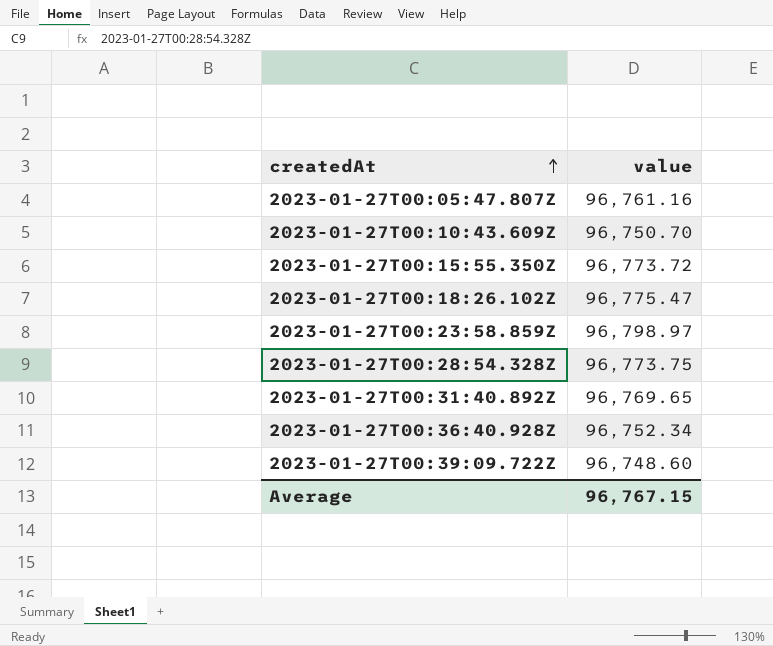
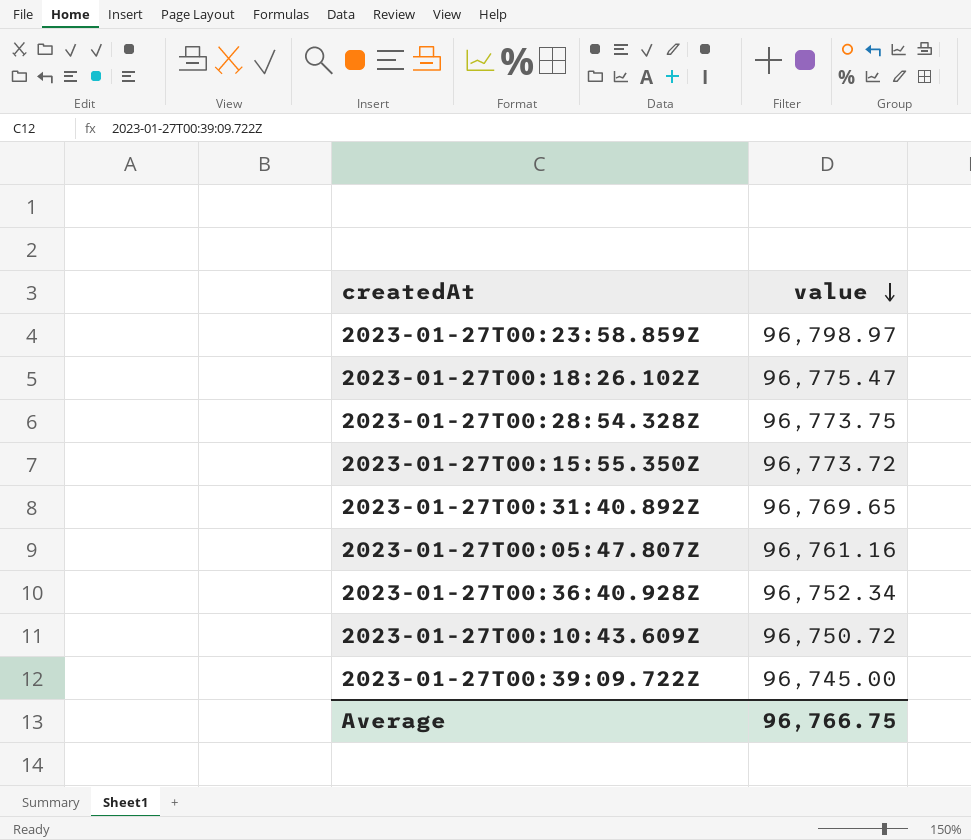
row order: createdAt ascending -> value descending
2023-01-27T00:10:43.609Z | value: 96,750.70 -> 96,750.72
2023-01-27T00:39:09.722Z | value: 96,748.60 -> 96,745.00
Average | value: 96,767.15 -> 96,766.75

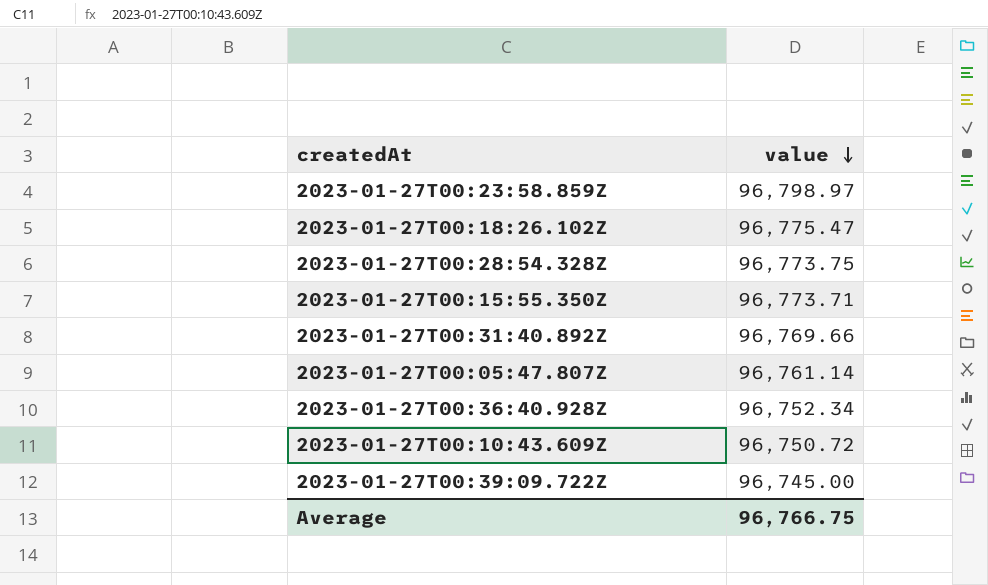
2023-01-27T00:15:55.350Z | value: 96,773.72 -> 96,773.71
2023-01-27T00:31:40.892Z | value: 96,769.65 -> 96,769.66
2023-01-27T00:05:47.807Z | value: 96,761.16 -> 96,761.14

